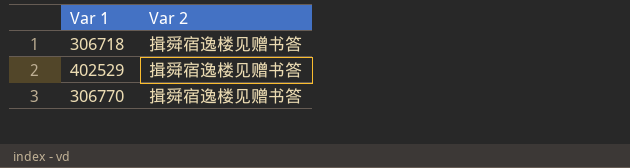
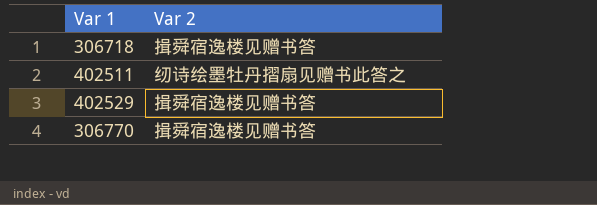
row 402511: none -> 纫诗绘墨牡丹摺扇见赠书此答之

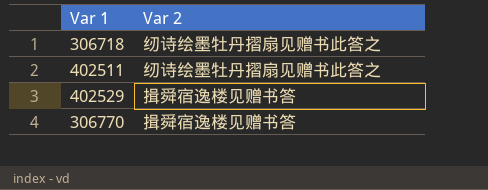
306718 | Var 2: 揖舜宿逸楼见赠书答 -> 纫诗绘墨牡丹摺扇见赠书此答之

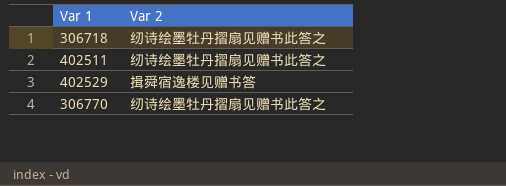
306770 | Var 2: 揖舜宿逸楼见赠书答 -> 纫诗绘墨牡丹摺扇见赠书此答之

